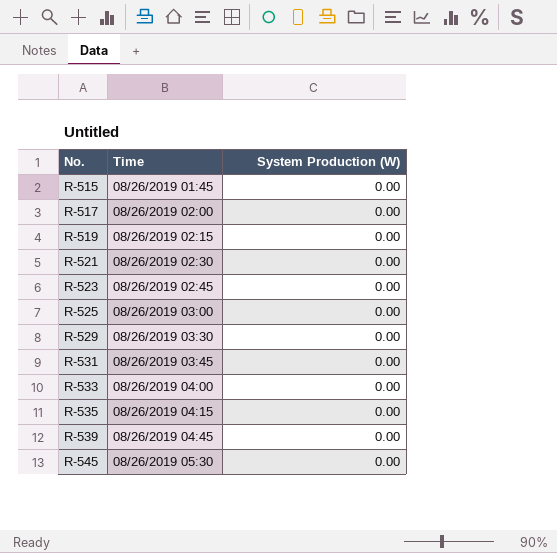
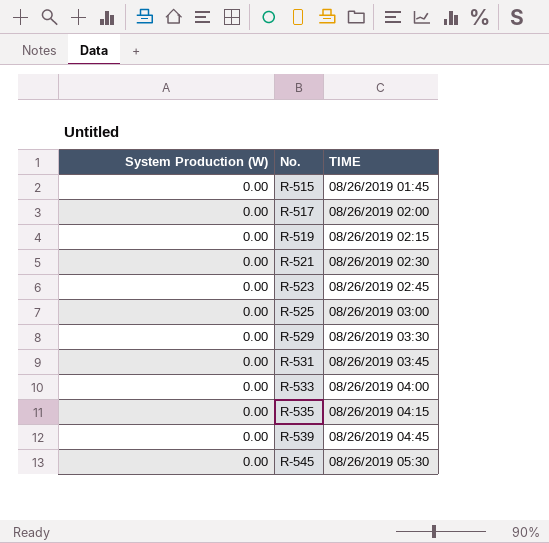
column System Production (W) | position: 3 -> 1
column name: Time -> TIME

